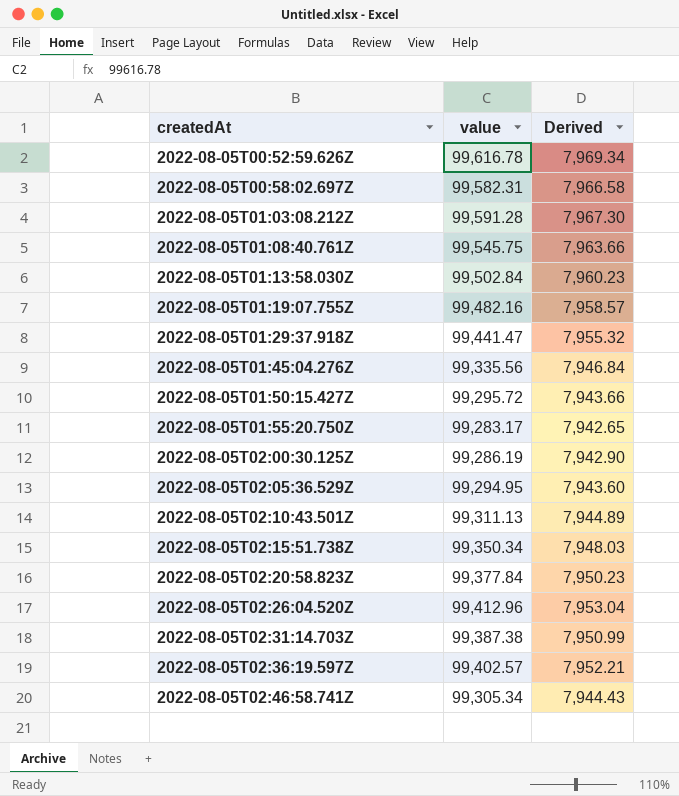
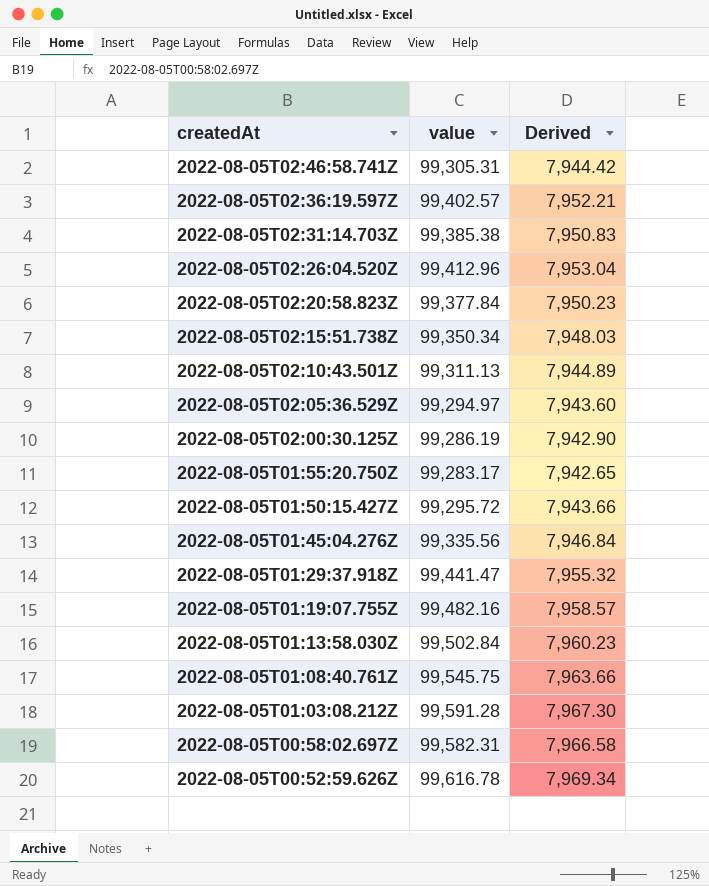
row order: createdAt ascending -> createdAt descending
2022-08-05T02:46:58.741Z | value: 99,305.34 -> 99,305.31
2022-08-05T02:46:58.741Z | Derived: 7,944.43 -> 7,944.42
2022-08-05T02:31:14.703Z | value: 99,387.38 -> 99,385.38
2022-08-05T02:31:14.703Z | Derived: 7,950.99 -> 7,950.83
2022-08-05T02:05:36.529Z | value: 99,294.95 -> 99,294.97

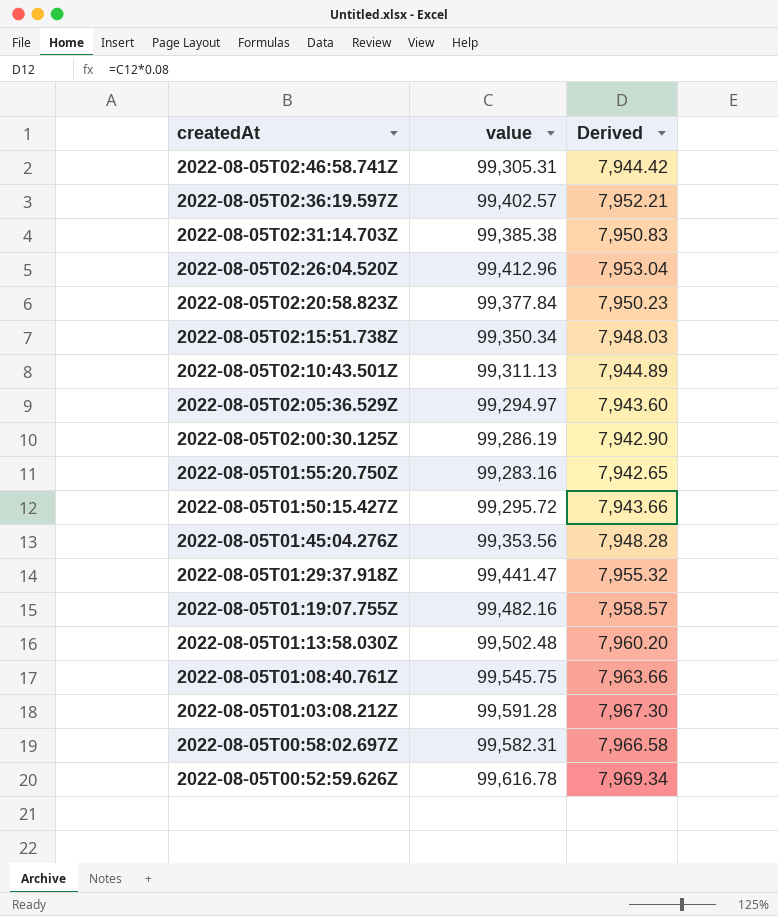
2022-08-05T01:55:20.750Z | value: 99,283.17 -> 99,283.16
2022-08-05T01:45:04.276Z | value: 99,335.56 -> 99,353.56
2022-08-05T01:45:04.276Z | Derived: 7,946.84 -> 7,948.28
2022-08-05T01:13:58.030Z | value: 99,502.84 -> 99,502.48
2022-08-05T01:13:58.030Z | Derived: 7,960.23 -> 7,960.20

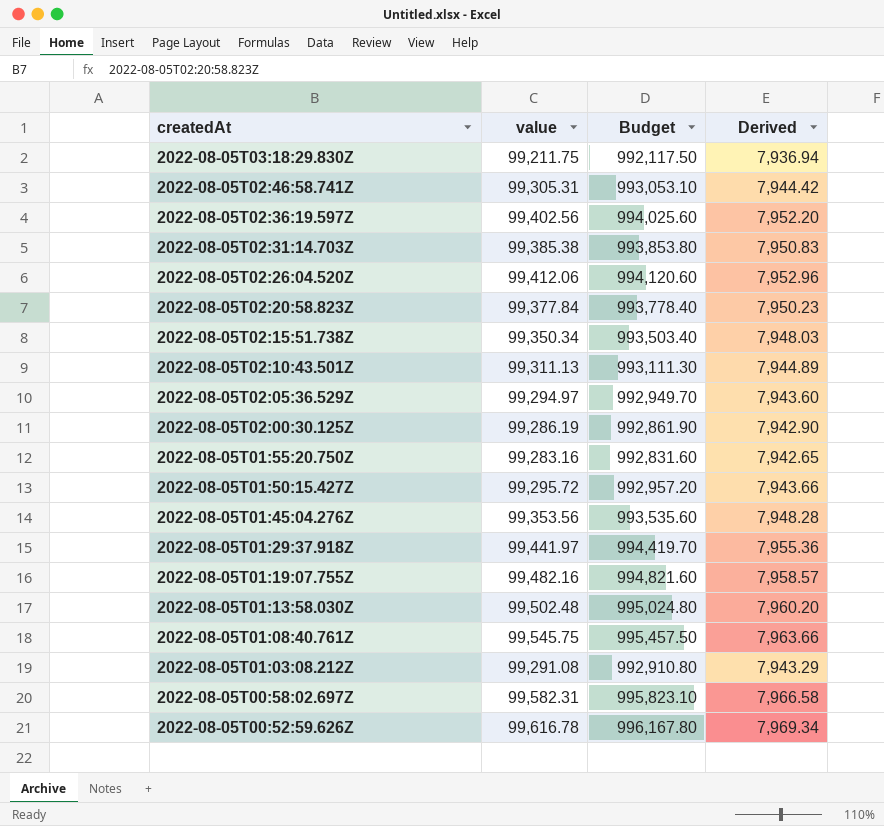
column Budget | formula: none -> [value] * 10
row 2022-08-05T03:18:29.830Z: none -> 99,211.75 | 992,117.50 | 7,936.94
2022-08-05T02:36:19.597Z | value: 99,402.57 -> 99,402.56
2022-08-05T02:36:19.597Z | Derived: 7,952.21 -> 7,952.20
2022-08-05T02:26:04.520Z | value: 99,412.96 -> 99,412.06
2022-08-05T02:26:04.520Z | Derived: 7,953.04 -> 7,952.96
2022-08-05T01:29:37.918Z | value: 99,441.47 -> 99,441.97
2022-08-05T01:29:37.918Z | Derived: 7,955.32 -> 7,955.36
2022-08-05T01:03:08.212Z | value: 99,591.28 -> 99,291.08
2022-08-05T01:03:08.212Z | Derived: 7,967.30 -> 7,943.29

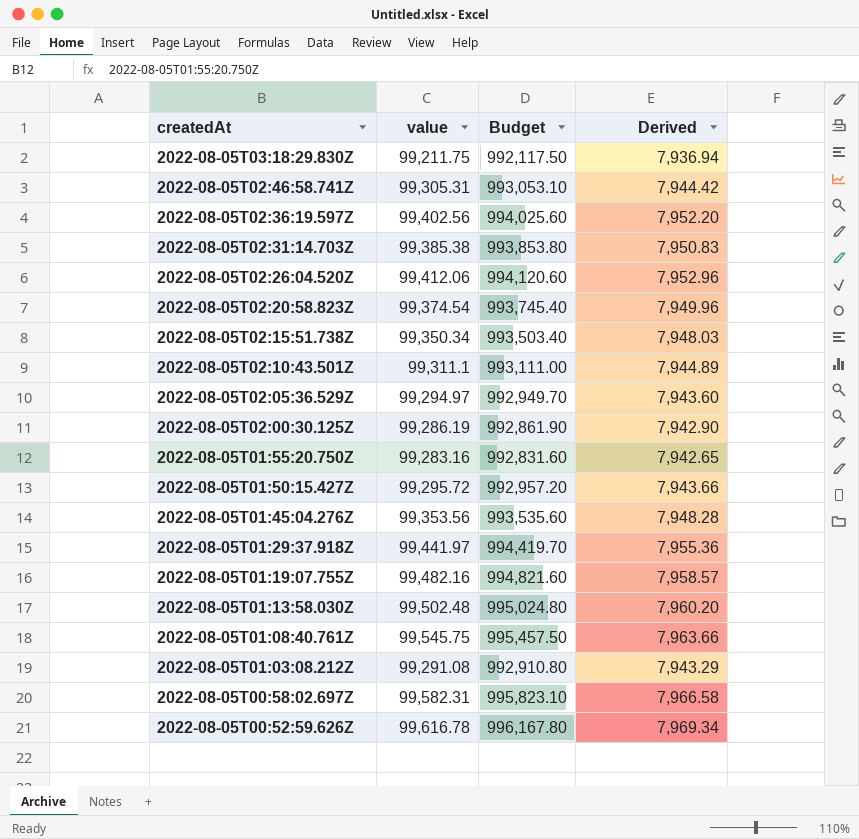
2022-08-05T02:20:58.823Z | value: 99,377.84 -> 99,374.54
2022-08-05T02:20:58.823Z | Budget: 993,778.40 -> 993,745.40
2022-08-05T02:20:58.823Z | Derived: 7,950.23 -> 7,949.96
2022-08-05T02:10:43.501Z | value: 99,311.13 -> 99,311.1
2022-08-05T02:10:43.501Z | Budget: 993,111.30 -> 993,111.00

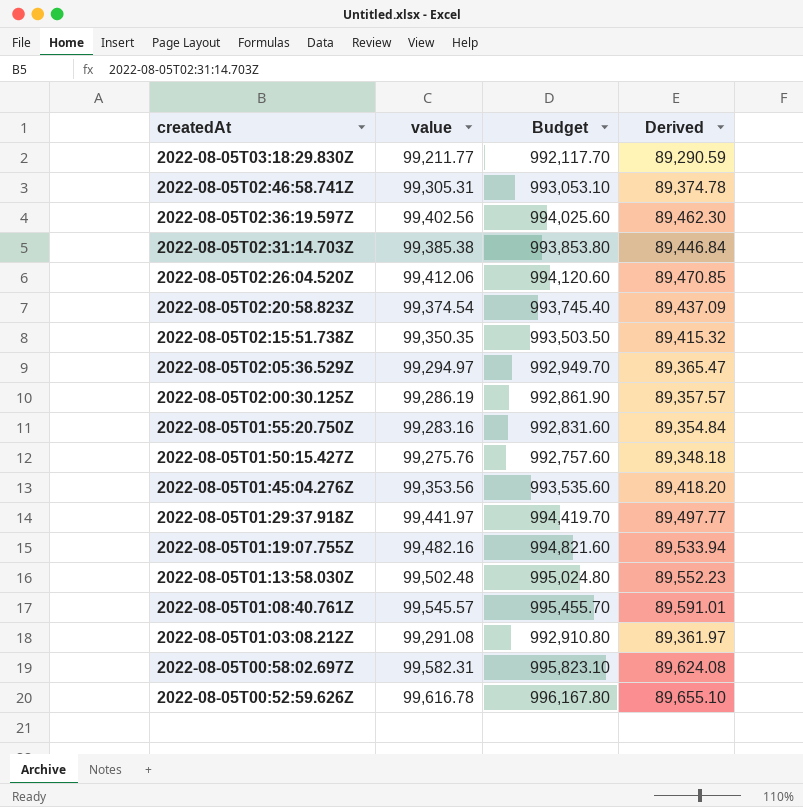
column Derived | formula: [value] * 0.08 -> [value] * 0.9
row 2022-08-05T02:10:43.501Z: 99,311.1 | 993,111.00 | 7,944.89 -> none
2022-08-05T03:18:29.830Z | value: 99,211.75 -> 99,211.77
2022-08-05T03:18:29.830Z | Budget: 992,117.50 -> 992,117.70
2022-08-05T02:15:51.738Z | value: 99,350.34 -> 99,350.35
2022-08-05T02:15:51.738Z | Budget: 993,503.40 -> 993,503.50
2022-08-05T01:50:15.427Z | value: 99,295.72 -> 99,275.76
2022-08-05T01:50:15.427Z | Budget: 992,957.20 -> 992,757.60
2022-08-05T01:08:40.761Z | value: 99,545.75 -> 99,545.57
2022-08-05T01:08:40.761Z | Budget: 995,457.50 -> 995,455.70

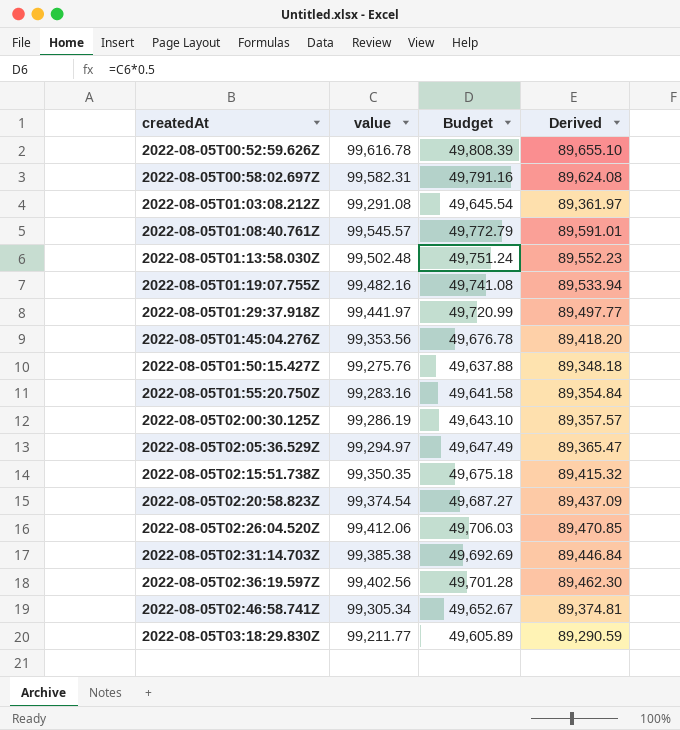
row order: createdAt descending -> createdAt ascending
column Budget | formula: [value] * 10 -> [value] * 0.5
2022-08-05T02:46:58.741Z | value: 99,305.31 -> 99,305.34
2022-08-05T02:46:58.741Z | Derived: 89,374.78 -> 89,374.81

